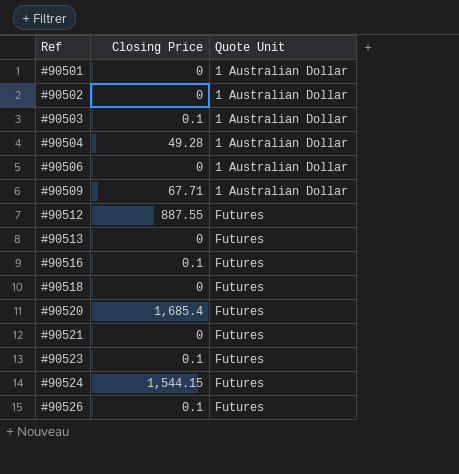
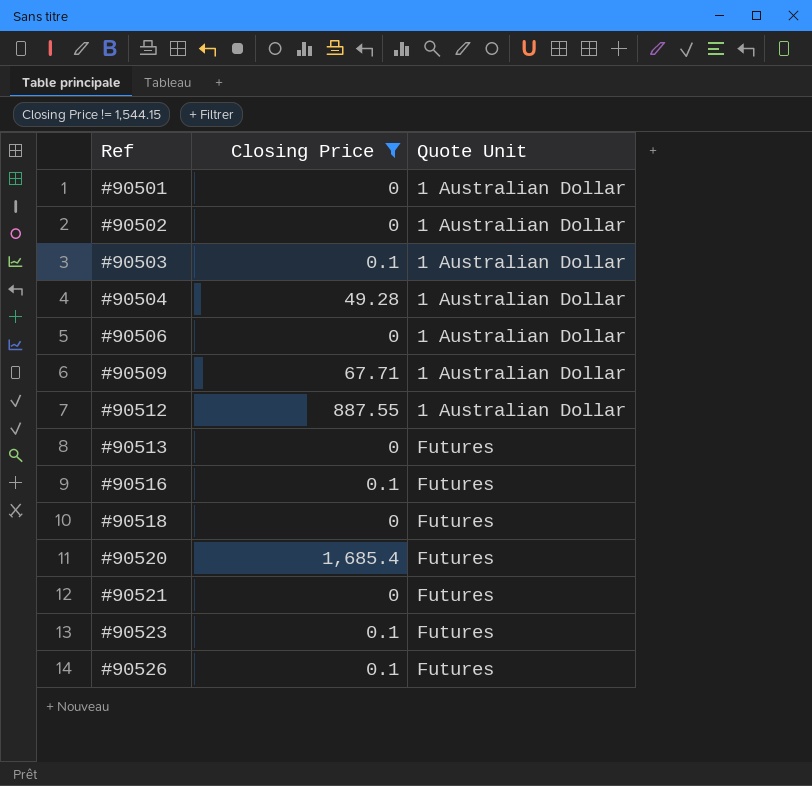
filter: none -> Closing Price != 1,544.15
#90512 | Quote Unit: Futures -> 1 Australian Dollar

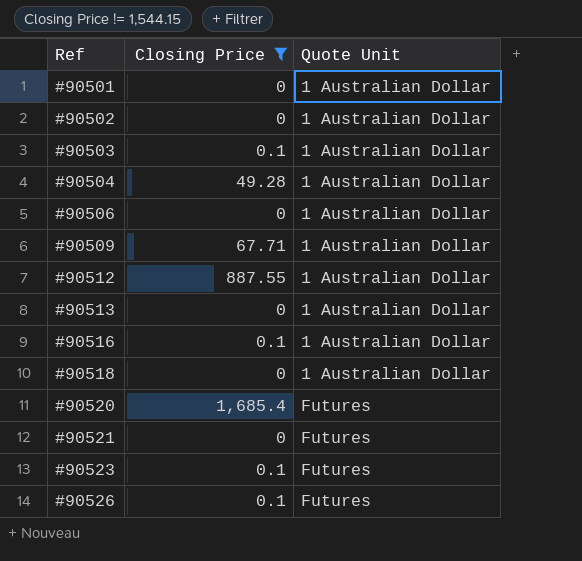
#90513 | Quote Unit: Futures -> 1 Australian Dollar
#90516 | Quote Unit: Futures -> 1 Australian Dollar
#90518 | Quote Unit: Futures -> 1 Australian Dollar

